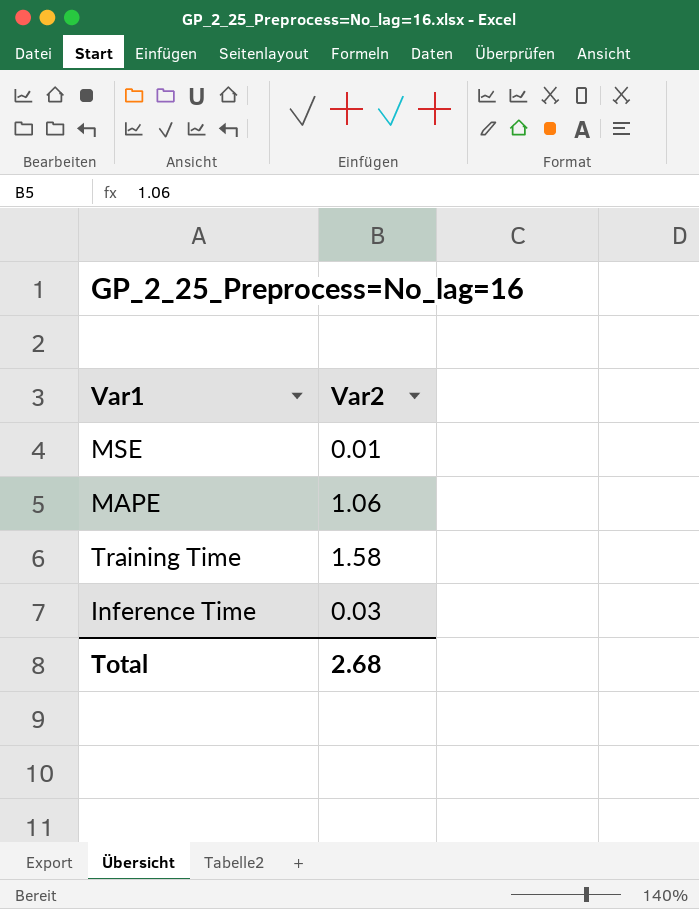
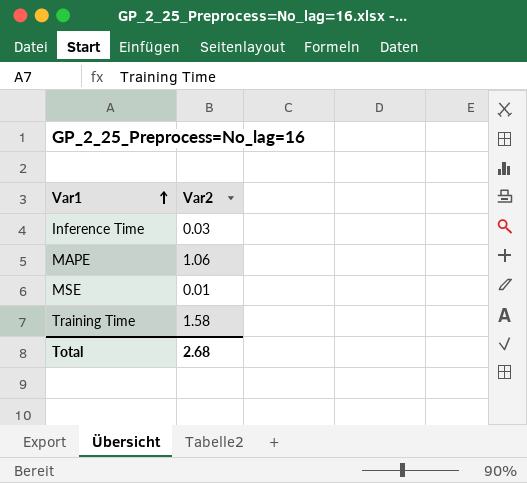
row order: none -> Var1 ascending

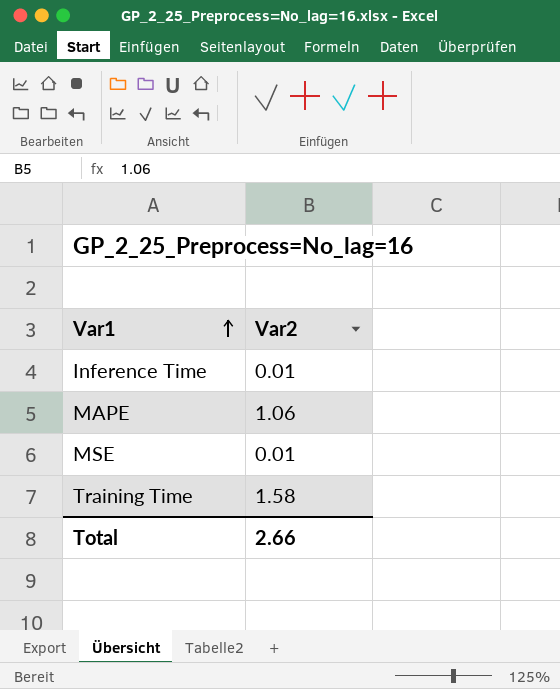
Inference Time | Var2: 0.03 -> 0.01
Total | Var2: 2.68 -> 2.66

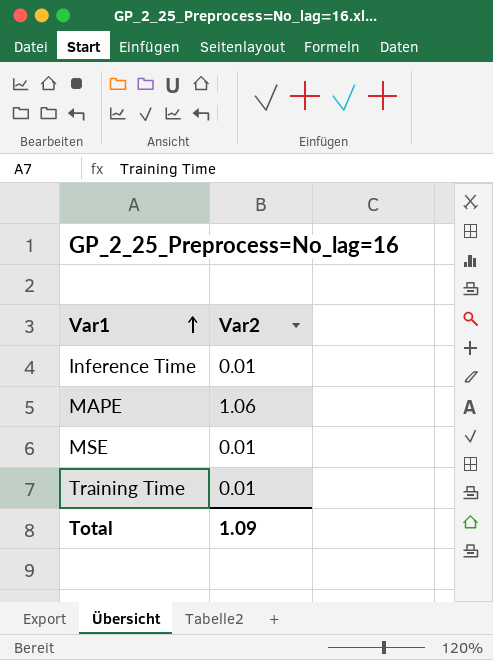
Training Time | Var2: 1.58 -> 0.01
Total | Var2: 2.66 -> 1.09

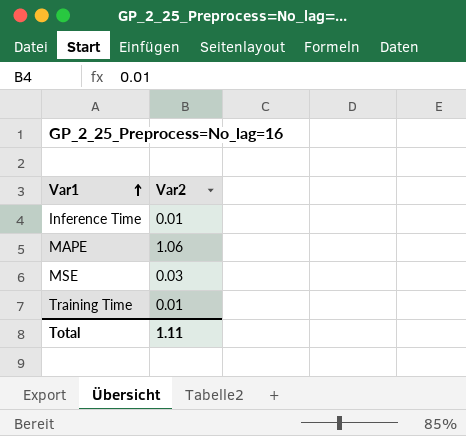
MSE | Var2: 0.01 -> 0.03
Total | Var2: 1.09 -> 1.11

